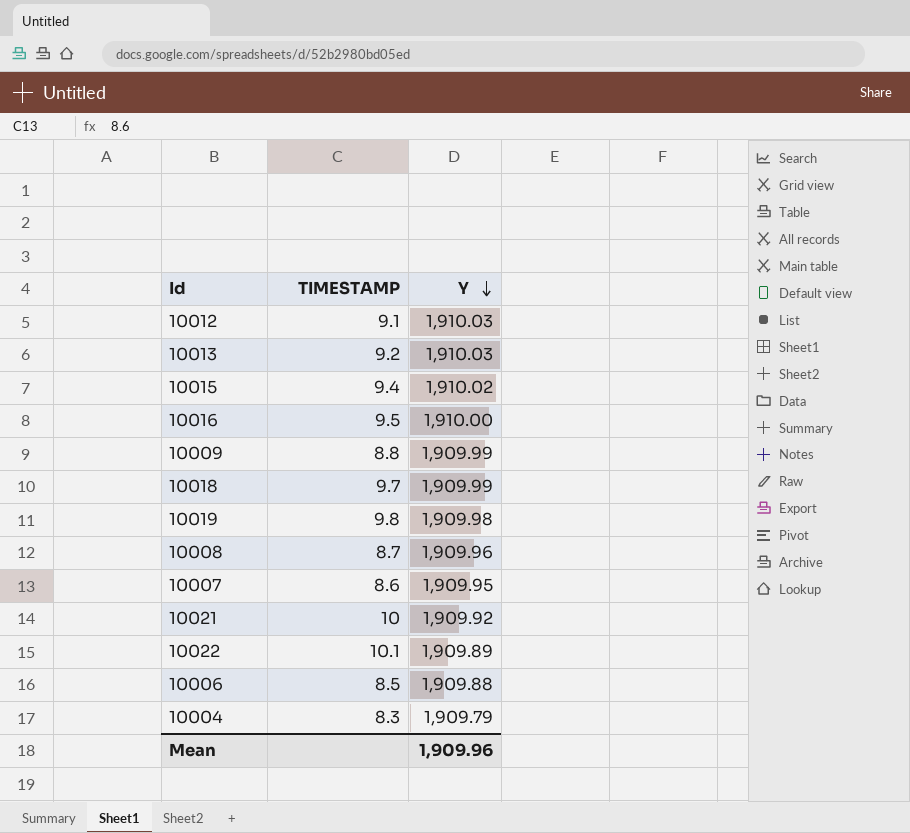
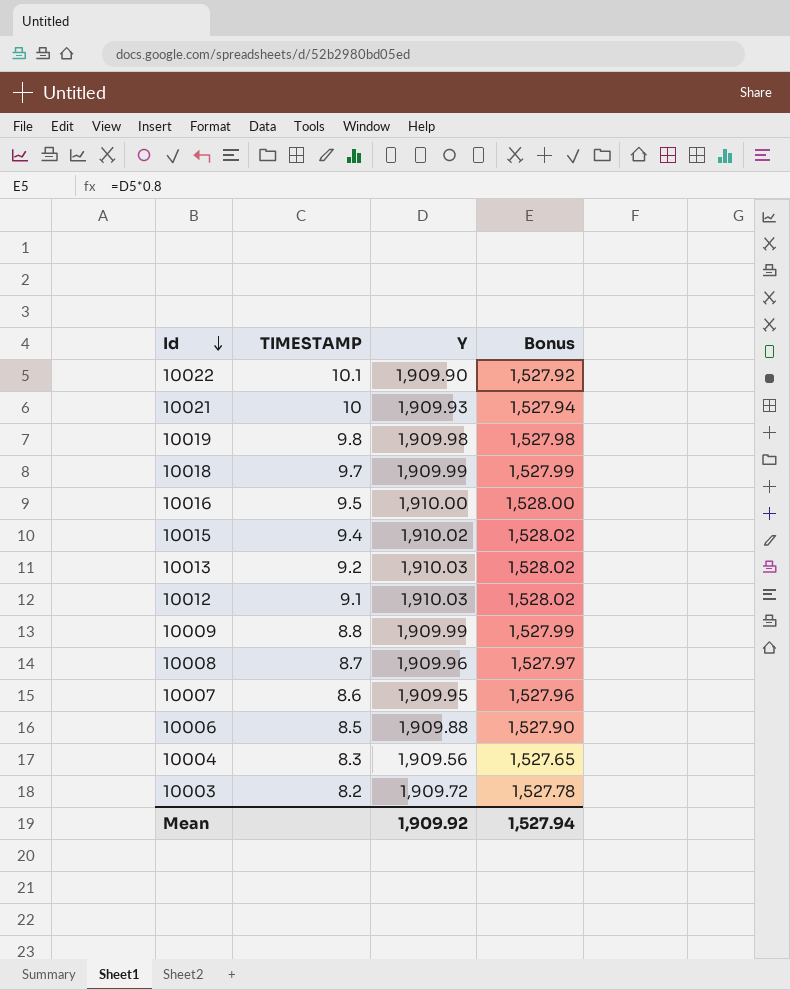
row order: Y descending -> Id descending
column Bonus | formula: none -> [Y] * 0.8
10022 | Y: 1,909.89 -> 1,909.90
10021 | Y: 1,909.92 -> 1,909.93
10004 | Y: 1,909.79 -> 1,909.56
row 10003: none -> 8.2 | 1,909.72 | 1,527.78
Mean | Y: 1,909.96 -> 1,909.92

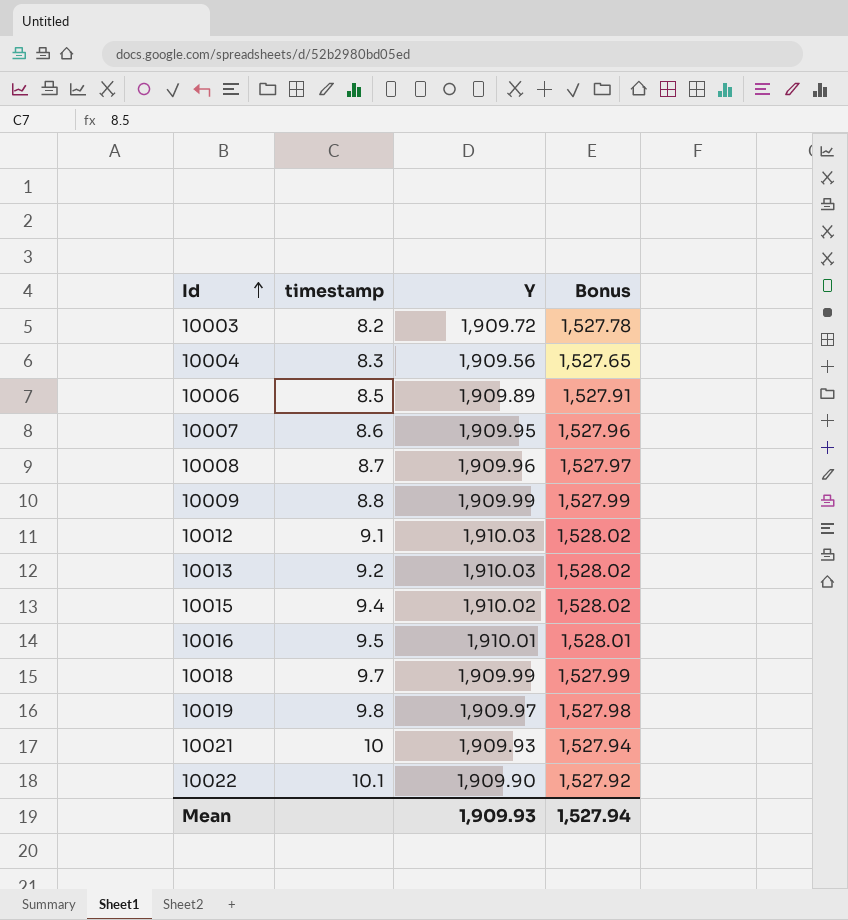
row order: Id descending -> Id ascending
column name: TIMESTAMP -> timestamp
10006 | Y: 1,909.88 -> 1,909.89
10006 | Bonus: 1,527.90 -> 1,527.91
10016 | Y: 1,910.00 -> 1,910.01
10016 | Bonus: 1,528.00 -> 1,528.01
10019 | Y: 1,909.98 -> 1,909.97
Mean | Y: 1,909.92 -> 1,909.93

